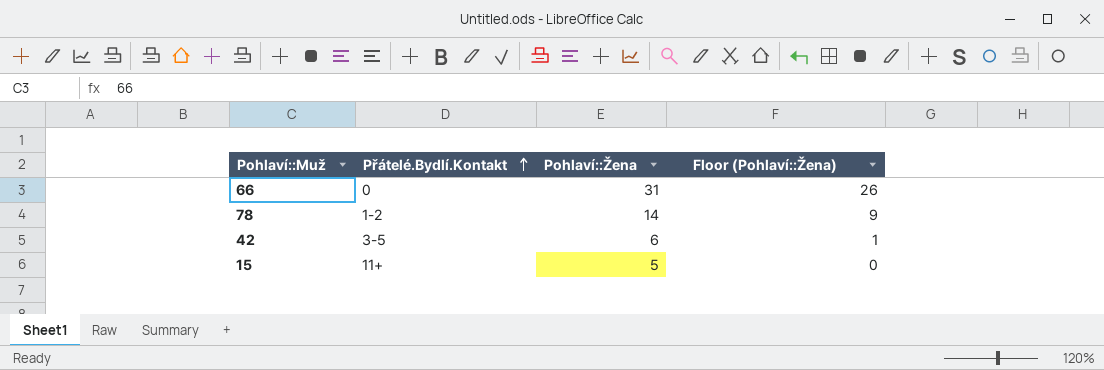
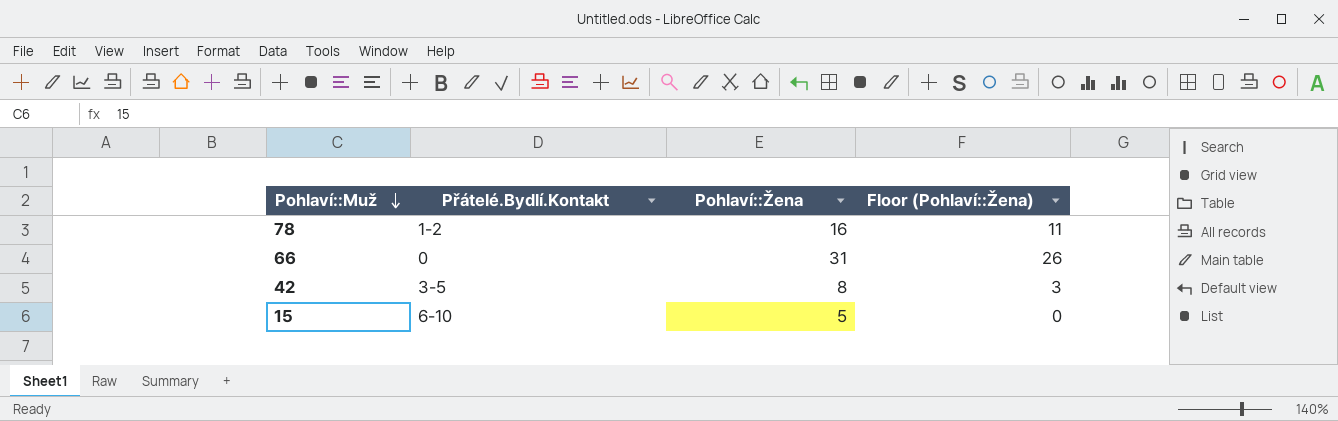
row order: Přátelé.Bydlí.Kontakt ascending -> Pohlaví::Muž descending
78 | Pohlaví::Žena: 14 -> 16
78 | Floor (Pohlaví::Žena): 9 -> 11
42 | Pohlaví::Žena: 6 -> 8
42 | Floor (Pohlaví::Žena): 1 -> 3
15 | Přátelé.Bydlí.Kontakt: 11+ -> 6-10

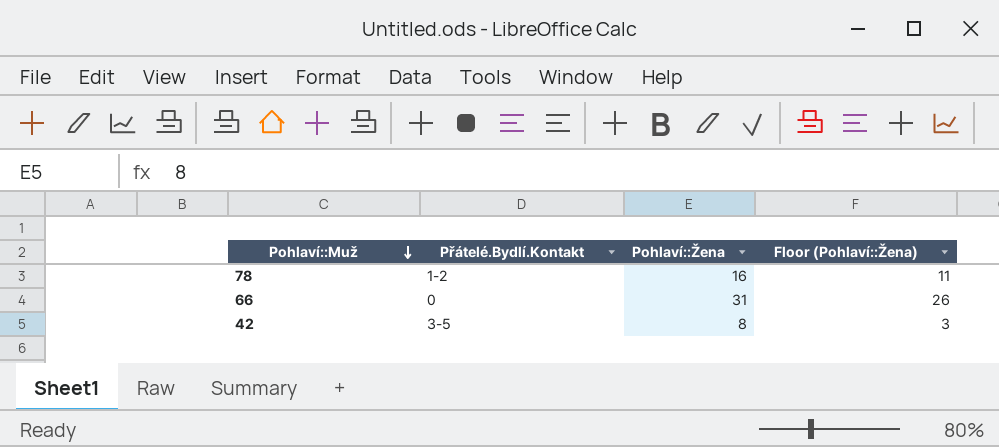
row 15: 6-10 | 5 | 0 -> none

